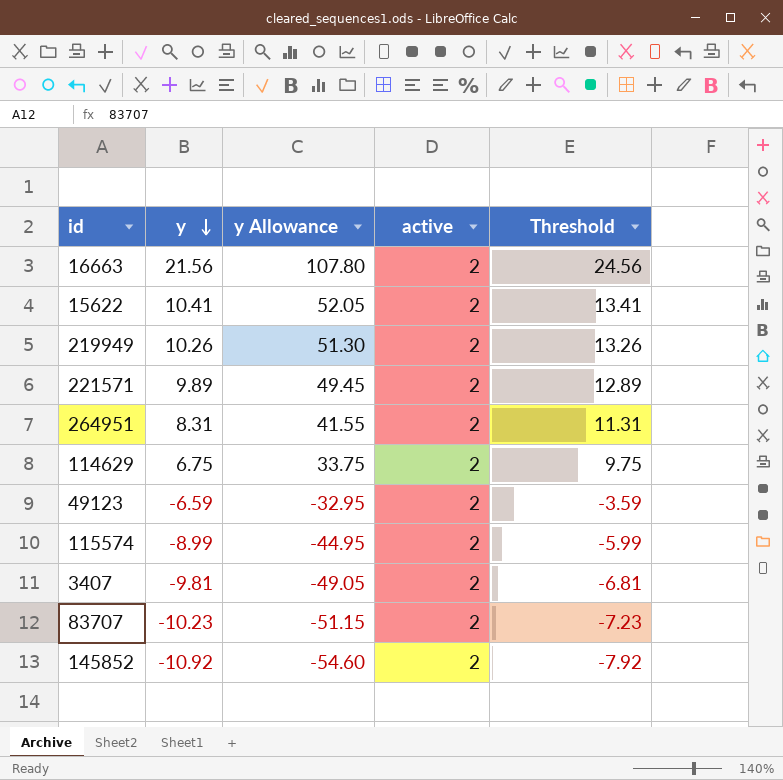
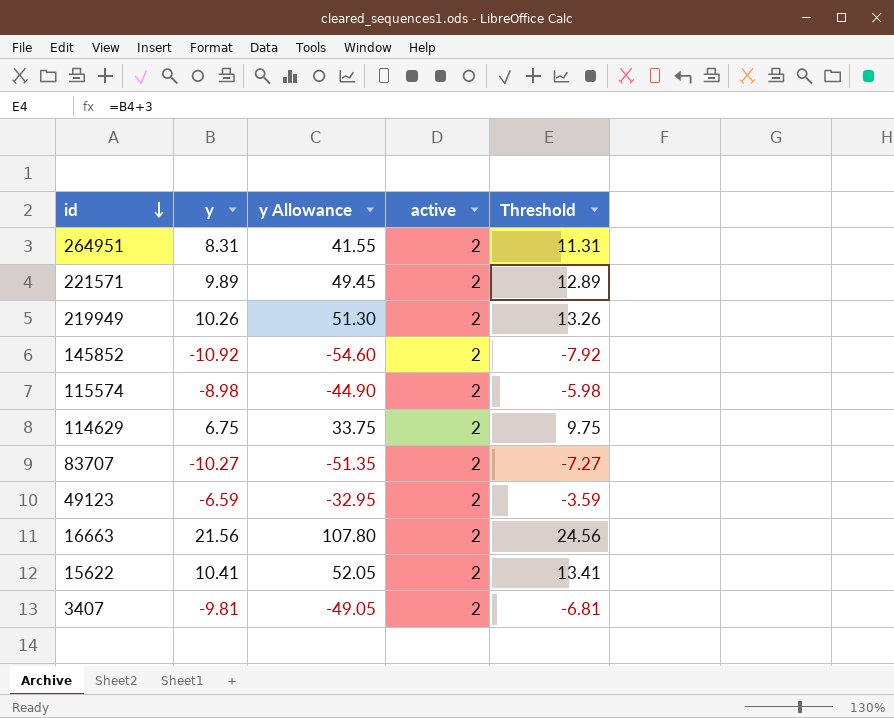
row order: y descending -> id descending
115574 | y: -8.99 -> -8.98
115574 | y Allowance: -44.95 -> -44.90
115574 | Threshold: -5.99 -> -5.98
83707 | y: -10.23 -> -10.27
83707 | y Allowance: -51.15 -> -51.35
83707 | Threshold: -7.23 -> -7.27

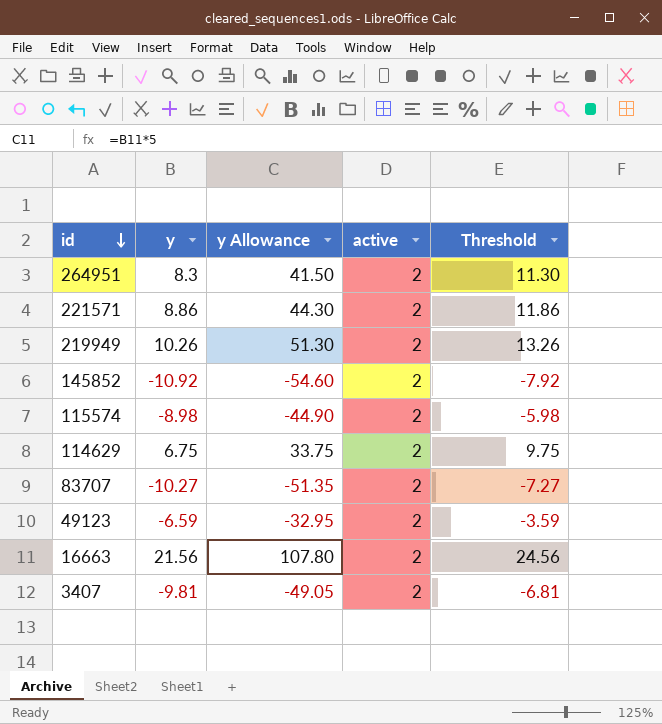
row 15622: 10.41 | 52.05 | 2 | 13.41 -> none
264951 | y: 8.31 -> 8.3
264951 | y Allowance: 41.55 -> 41.50
264951 | Threshold: 11.31 -> 11.30
221571 | y: 9.89 -> 8.86
221571 | y Allowance: 49.45 -> 44.30
221571 | Threshold: 12.89 -> 11.86

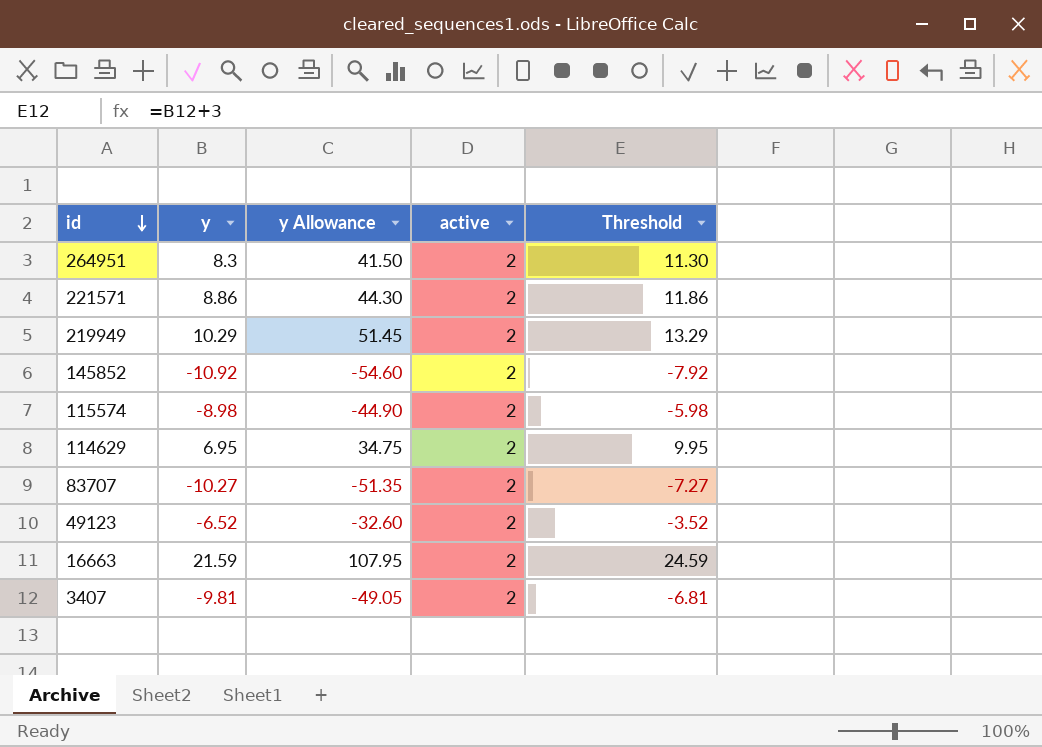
219949 | y: 10.26 -> 10.29
219949 | y Allowance: 51.30 -> 51.45
219949 | Threshold: 13.26 -> 13.29
114629 | y: 6.75 -> 6.95
114629 | y Allowance: 33.75 -> 34.75
114629 | Threshold: 9.75 -> 9.95
49123 | y: -6.59 -> -6.52
49123 | y Allowance: -32.95 -> -32.60
49123 | Threshold: -3.59 -> -3.52
16663 | y: 21.56 -> 21.59
16663 | y Allowance: 107.80 -> 107.95
16663 | Threshold: 24.56 -> 24.59

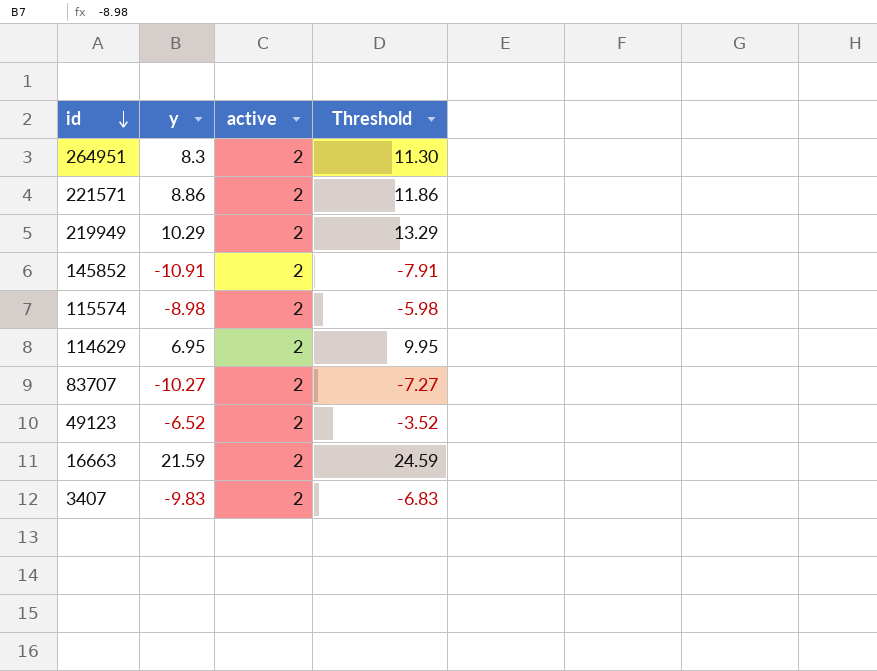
column y Allowance | formula: [y] * 5 -> none
145852 | y: -10.92 -> -10.91
145852 | Threshold: -7.92 -> -7.91
3407 | y: -9.81 -> -9.83
3407 | Threshold: -6.81 -> -6.83

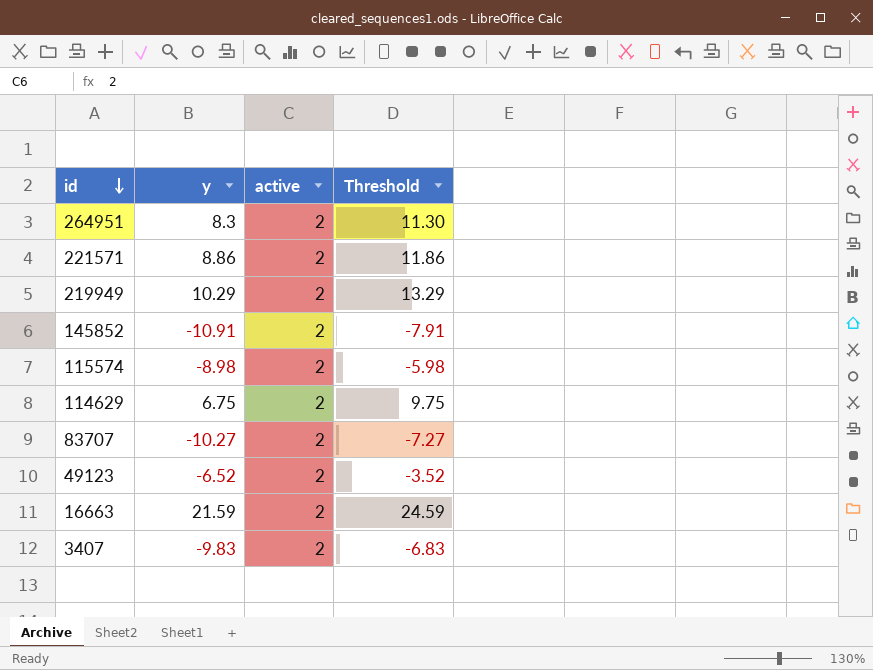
114629 | y: 6.95 -> 6.75
114629 | Threshold: 9.95 -> 9.75

